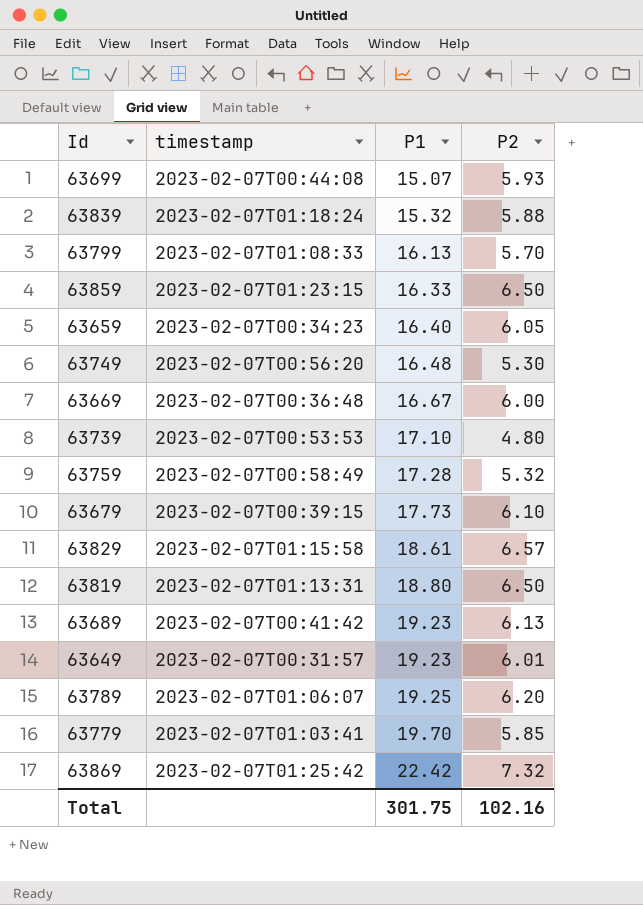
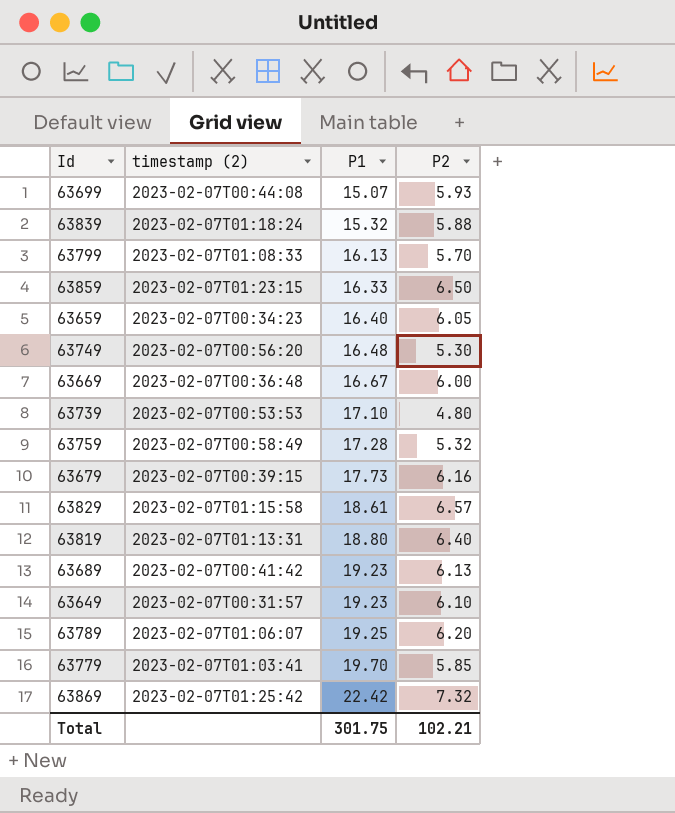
column name: timestamp -> timestamp (2)
63679 | P2: 6.10 -> 6.16
63819 | P2: 6.50 -> 6.40
63649 | P2: 6.01 -> 6.10
Total | P2: 102.16 -> 102.21

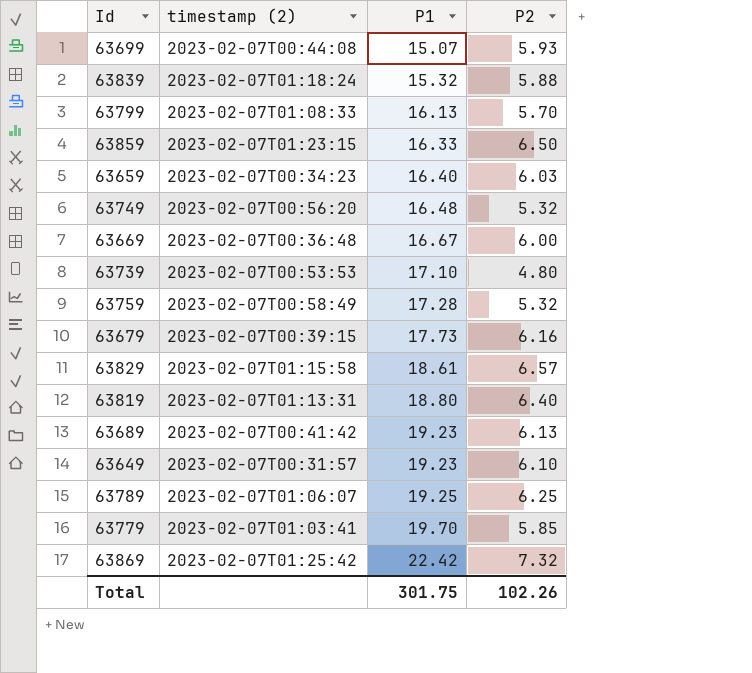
63659 | P2: 6.05 -> 6.03
63749 | P2: 5.30 -> 5.32
63789 | P2: 6.20 -> 6.25
Total | P2: 102.21 -> 102.26

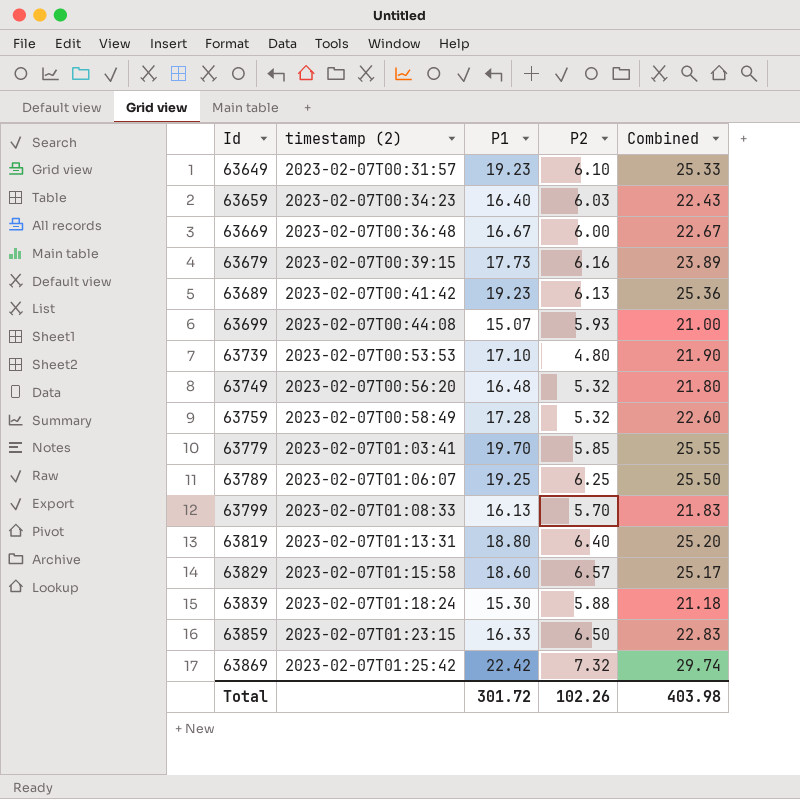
row order: P1 ascending -> Id ascending
column Combined | formula: none -> [P1] + [P2]
63829 | P1: 18.61 -> 18.60
63839 | P1: 15.32 -> 15.30
Total | P1: 301.75 -> 301.72

